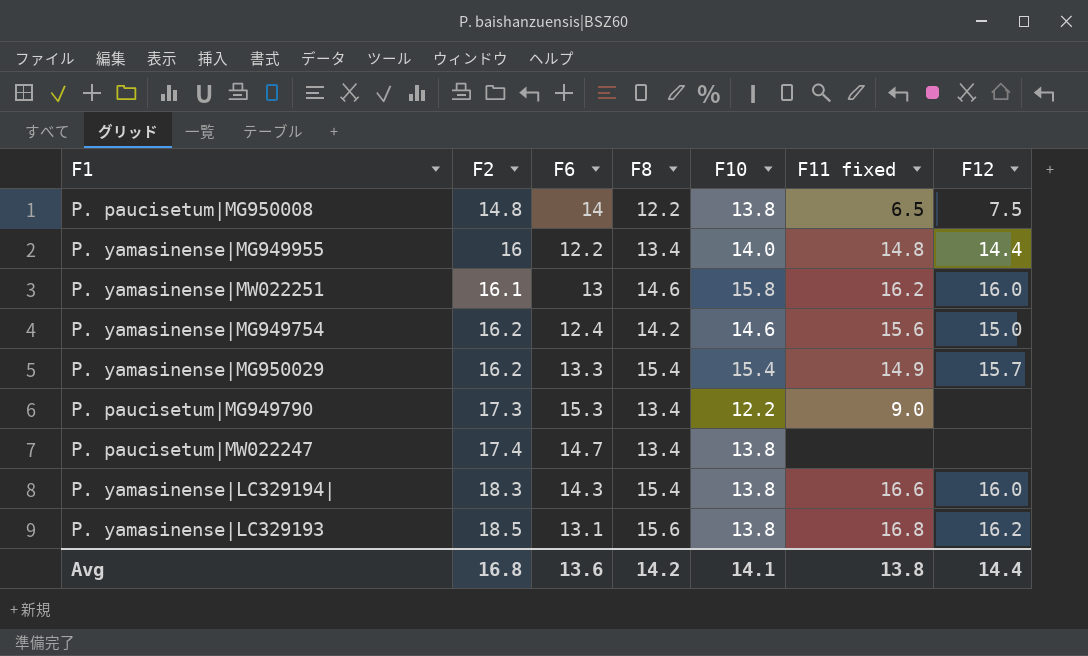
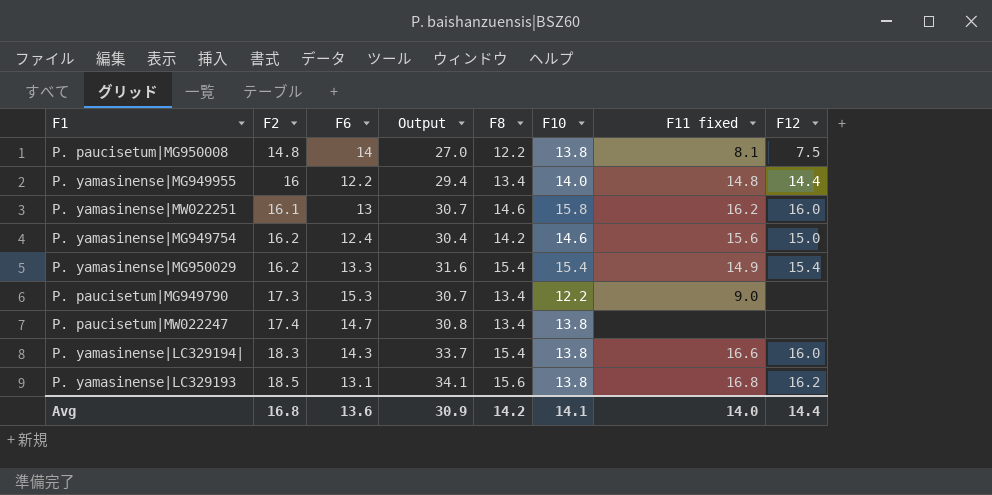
column Output | formula: none -> [F2] + [F8]
P. paucisetum|MG950008 | F11 fixed: 6.5 -> 8.1
P. yamasinense|MG950029 | F12: 15.7 -> 15.4
Avg | F11 fixed: 13.8 -> 14.0

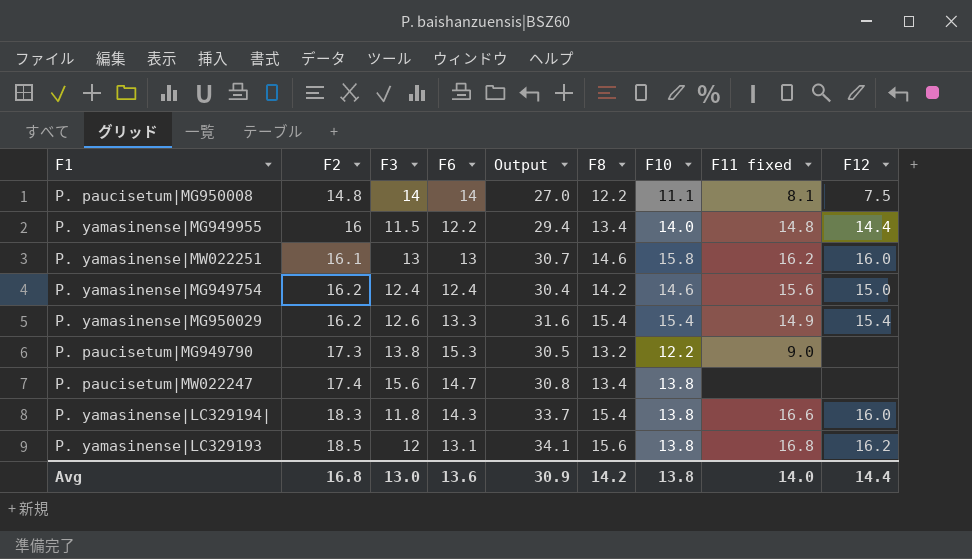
column F3 | position: none -> 3
P. paucisetum|MG950008 | F10: 13.8 -> 11.1
P. paucisetum|MG949790 | Output: 30.7 -> 30.5
P. paucisetum|MG949790 | F8: 13.4 -> 13.2
Avg | F10: 14.1 -> 13.8

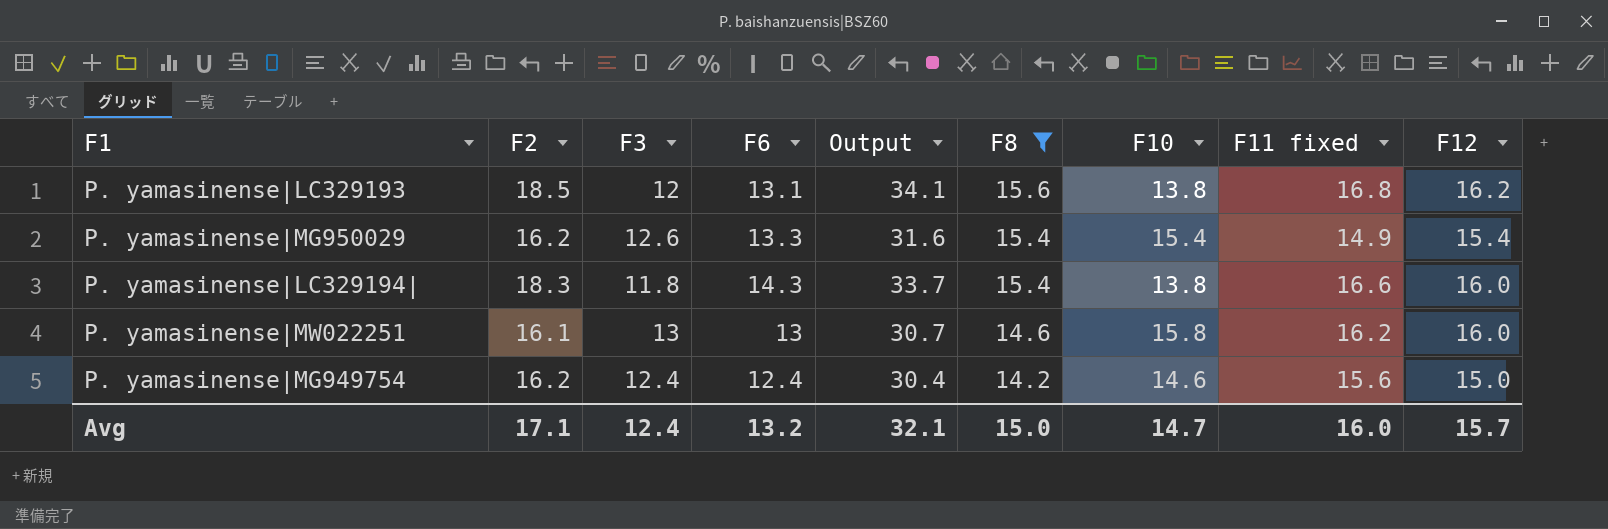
filter: none -> F8 >= 14.2
row order: F2 ascending -> F8 descending
Avg | F2: 16.8 -> 17.1
Avg | F3: 13.0 -> 12.4
Avg | F6: 13.6 -> 13.2
Avg | Output: 30.9 -> 32.1
Avg | F8: 14.2 -> 15.0
Avg | F10: 13.8 -> 14.7
Avg | F11 fixed: 14.0 -> 16.0
Avg | F12: 14.4 -> 15.7

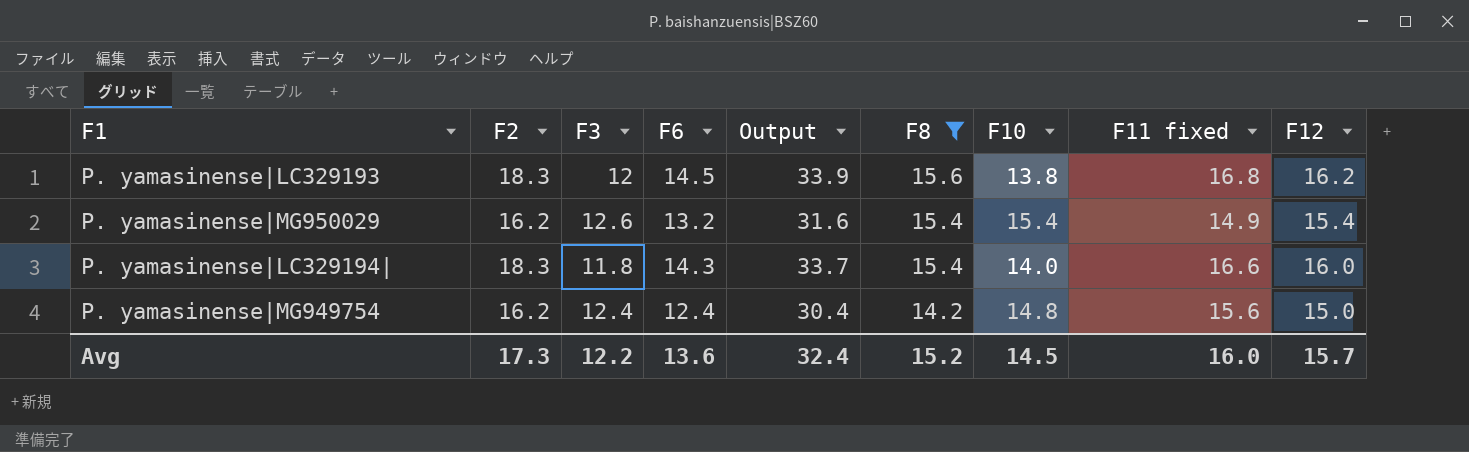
row P. yamasinense|MW022251: 16.1 | 13 | 13 | 30.7 | 14.6 | 15.8 | 16.2 | 16.0 -> none
P. yamasinense|LC329193 | F2: 18.5 -> 18.3
P. yamasinense|LC329193 | F6: 13.1 -> 14.5
P. yamasinense|LC329193 | Output: 34.1 -> 33.9
P. yamasinense|MG950029 | F6: 13.3 -> 13.2
P. yamasinense|LC329194| | F10: 13.8 -> 14.0
P. yamasinense|MG949754 | F10: 14.6 -> 14.8
Avg | F2: 17.1 -> 17.3
Avg | F3: 12.4 -> 12.2
Avg | F6: 13.2 -> 13.6
Avg | Output: 32.1 -> 32.4
Avg | F8: 15.0 -> 15.2
Avg | F10: 14.7 -> 14.5

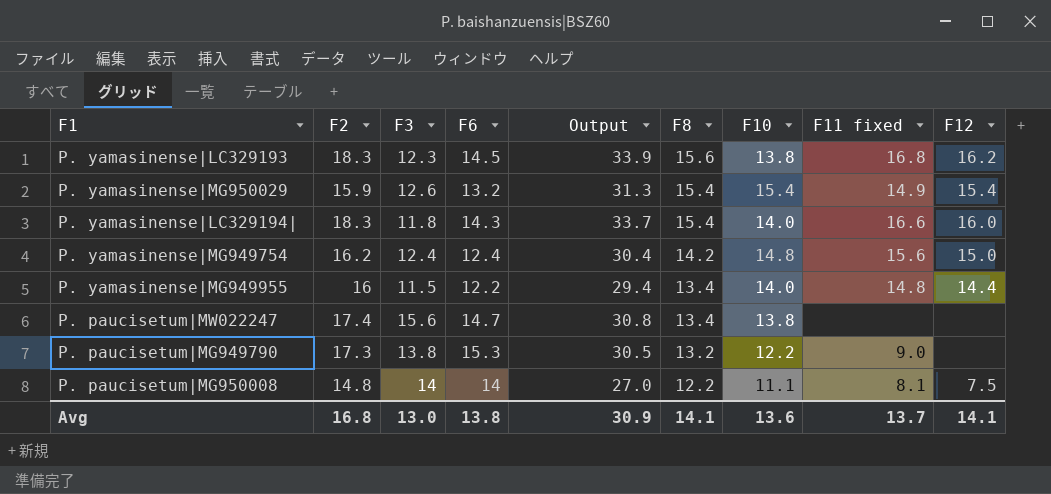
filter: F8 >= 14.2 -> none
P. yamasinense|LC329193 | F3: 12 -> 12.3
P. yamasinense|MG950029 | F2: 16.2 -> 15.9
P. yamasinense|MG950029 | Output: 31.6 -> 31.3
Avg | F2: 17.3 -> 16.8
Avg | F3: 12.2 -> 13.0
Avg | F6: 13.6 -> 13.8
Avg | Output: 32.4 -> 30.9
Avg | F8: 15.2 -> 14.1
Avg | F10: 14.5 -> 13.6
Avg | F11 fixed: 16.0 -> 13.7
Avg | F12: 15.7 -> 14.1

